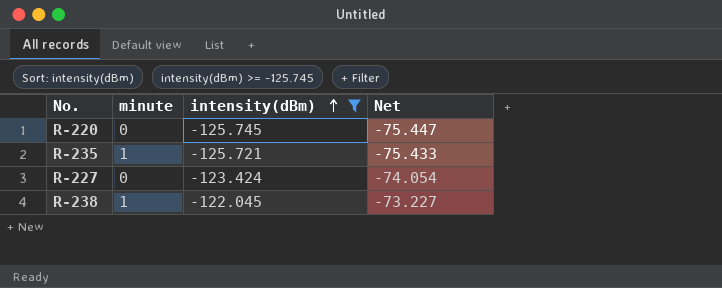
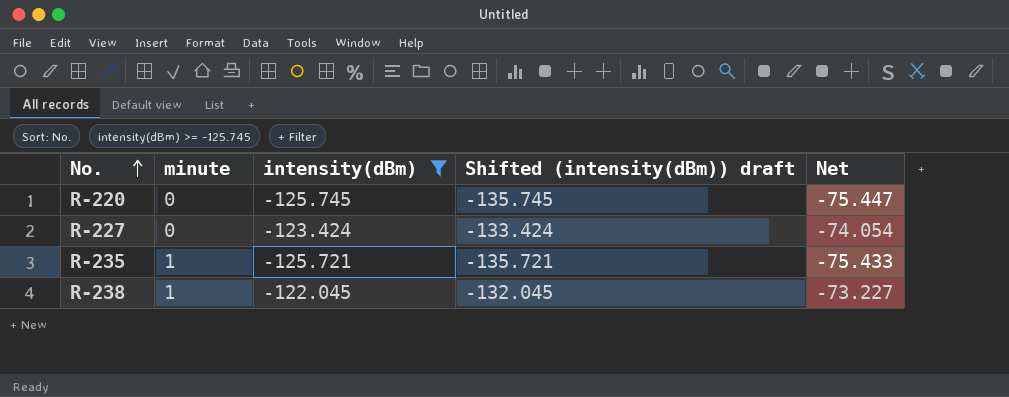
row order: intensity(dBm) ascending -> No. ascending
column Shifted (intensity(dBm)) draft | formula: none -> [intensity(dBm)] - 10

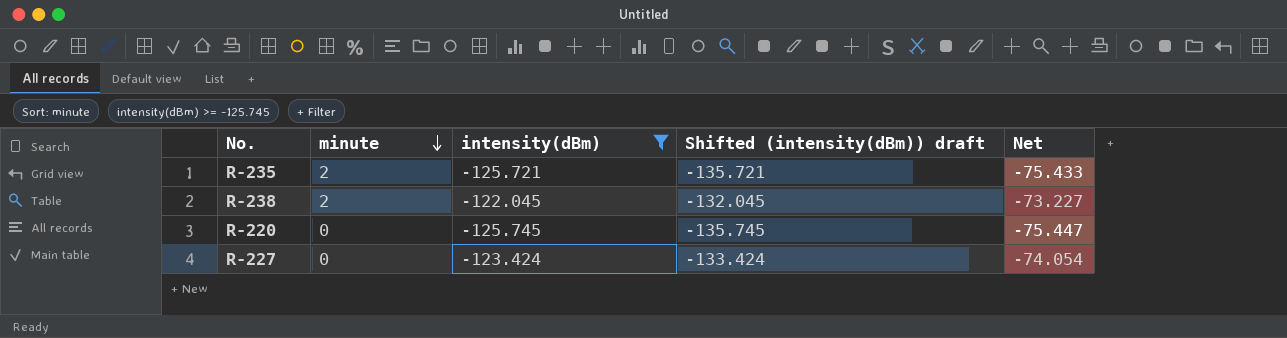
row order: No. ascending -> minute descending
R-235 | minute: 1 -> 2
R-238 | minute: 1 -> 2

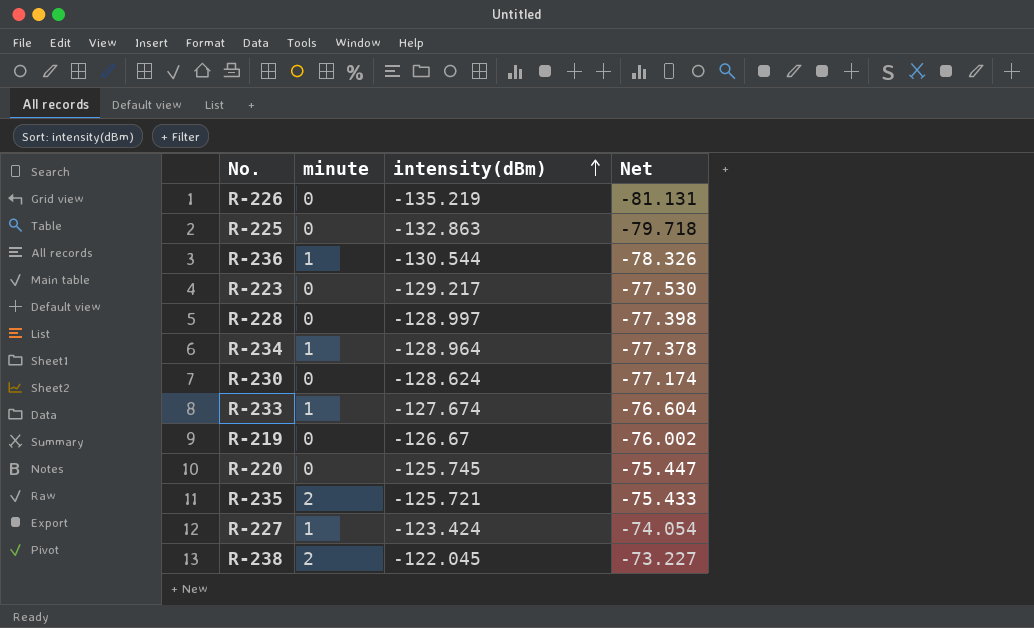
filter: intensity(dBm) >= -125.745 -> none
row order: minute descending -> intensity(dBm) ascending
column Shifted (intensity(dBm)) draft | formula: [intensity(dBm)] - 10 -> none
R-227 | minute: 0 -> 1

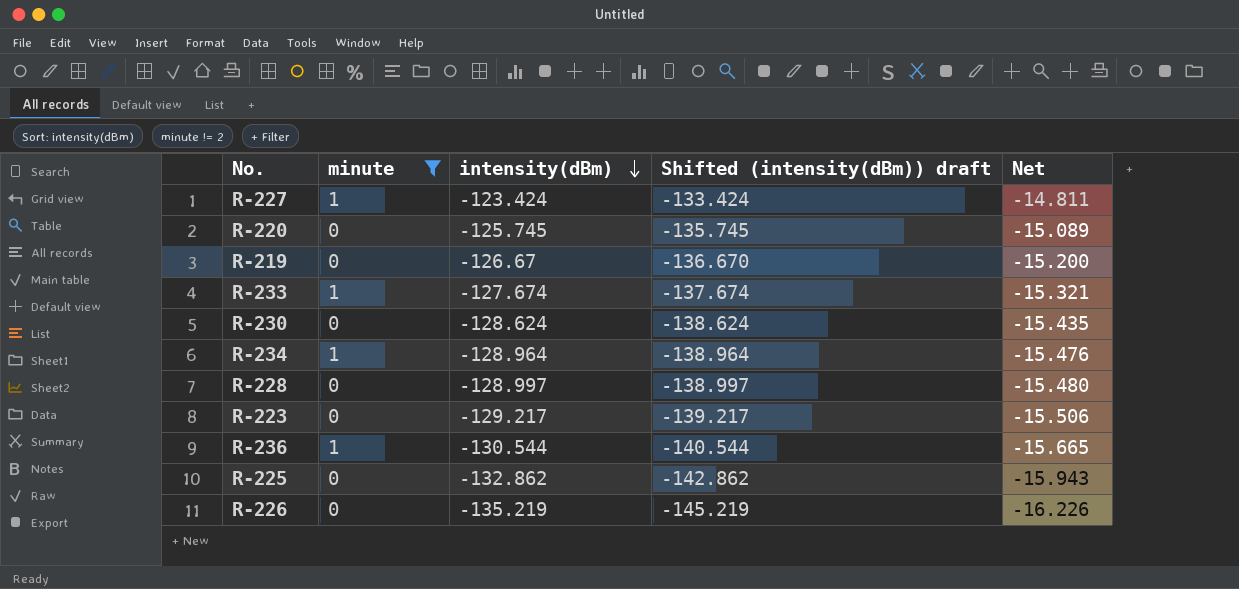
filter: none -> minute != 2
row order: intensity(dBm) ascending -> intensity(dBm) descending
column Shifted (intensity(dBm)) draft | formula: none -> [intensity(dBm)] - 10
column Net | formula: [intensity(dBm)] * 0.6 -> [intensity(dBm)] * 0.12
R-225 | intensity(dBm): -132.863 -> -132.862

